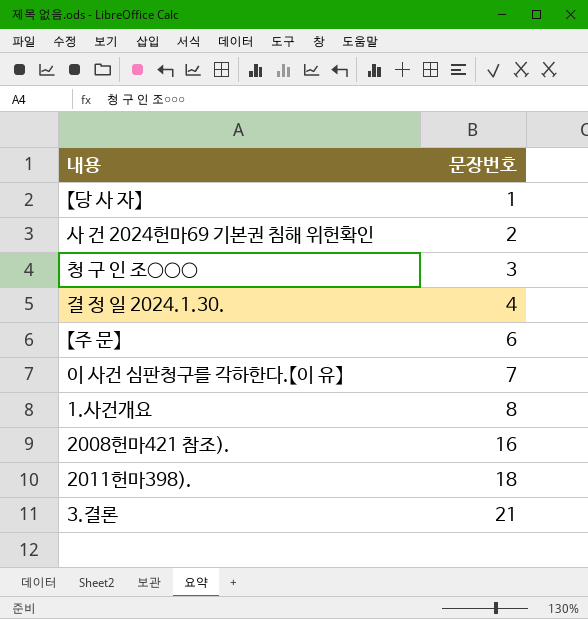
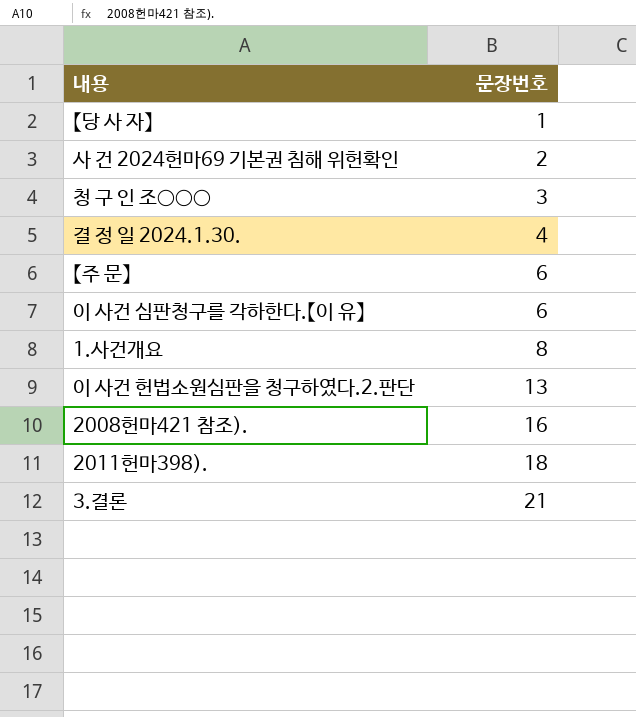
이 사건 심판청구를 각하한다.【이 유】 | 문장번호: 7 -> 6
row 이 사건 헌법소원심판을 청구하였다.2.판단: none -> 13

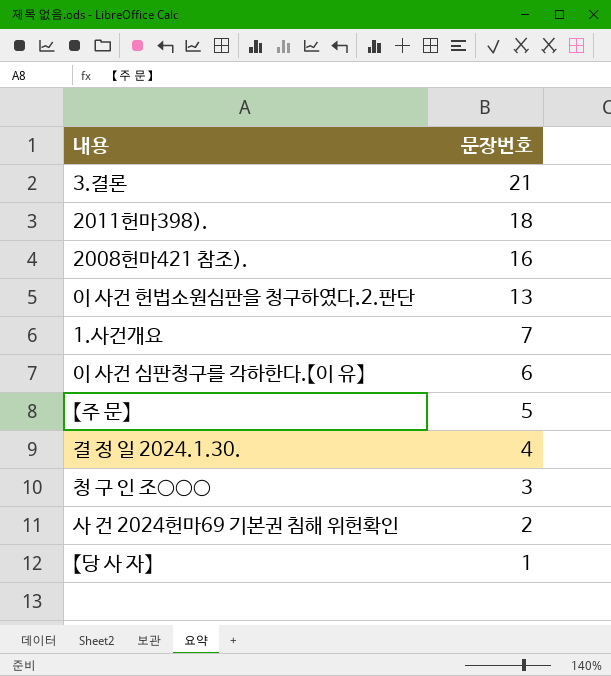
row order: 문장번호 ascending -> 문장번호 descending
1.사건개요 | 문장번호: 8 -> 7
【주 문】 | 문장번호: 6 -> 5

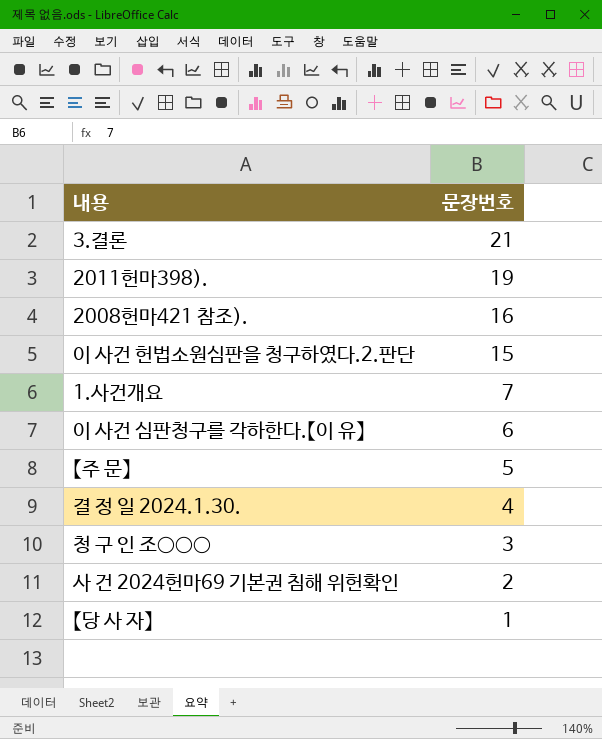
2011헌마398). | 문장번호: 18 -> 19
이 사건 헌법소원심판을 청구하였다.2.판단 | 문장번호: 13 -> 15

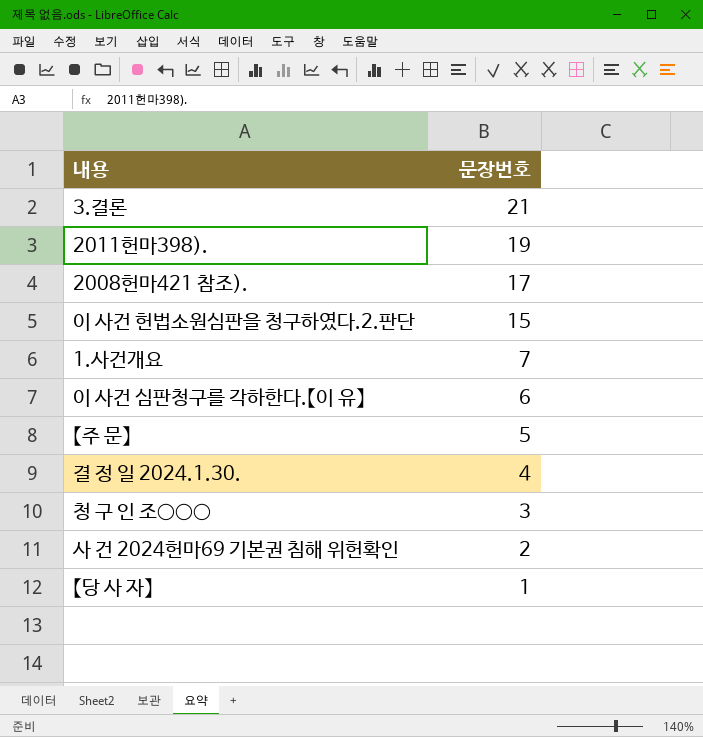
2008헌마421 참조). | 문장번호: 16 -> 17

